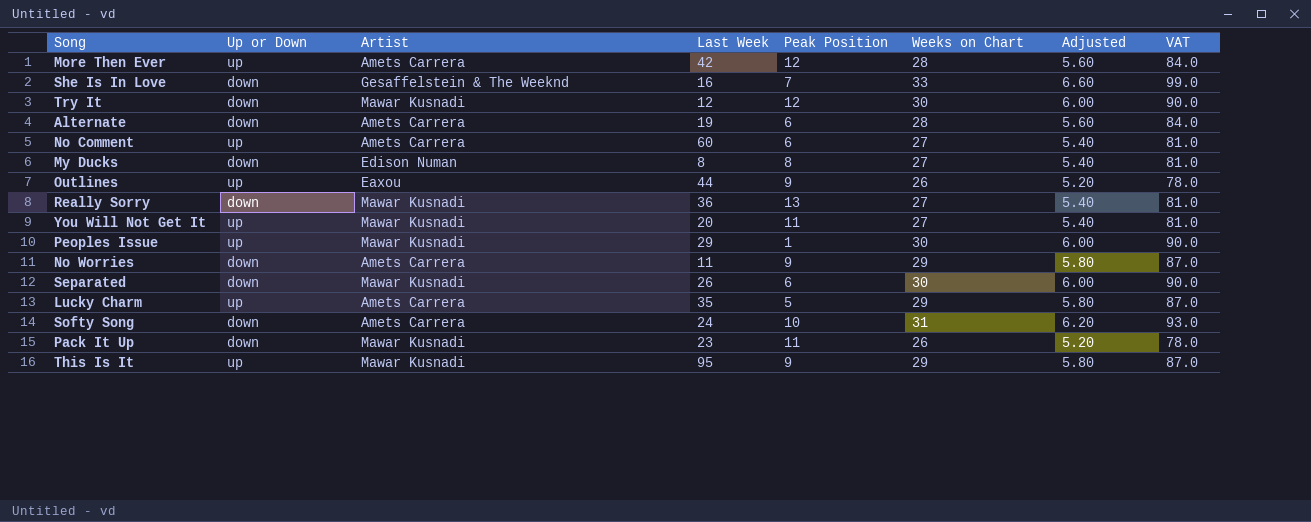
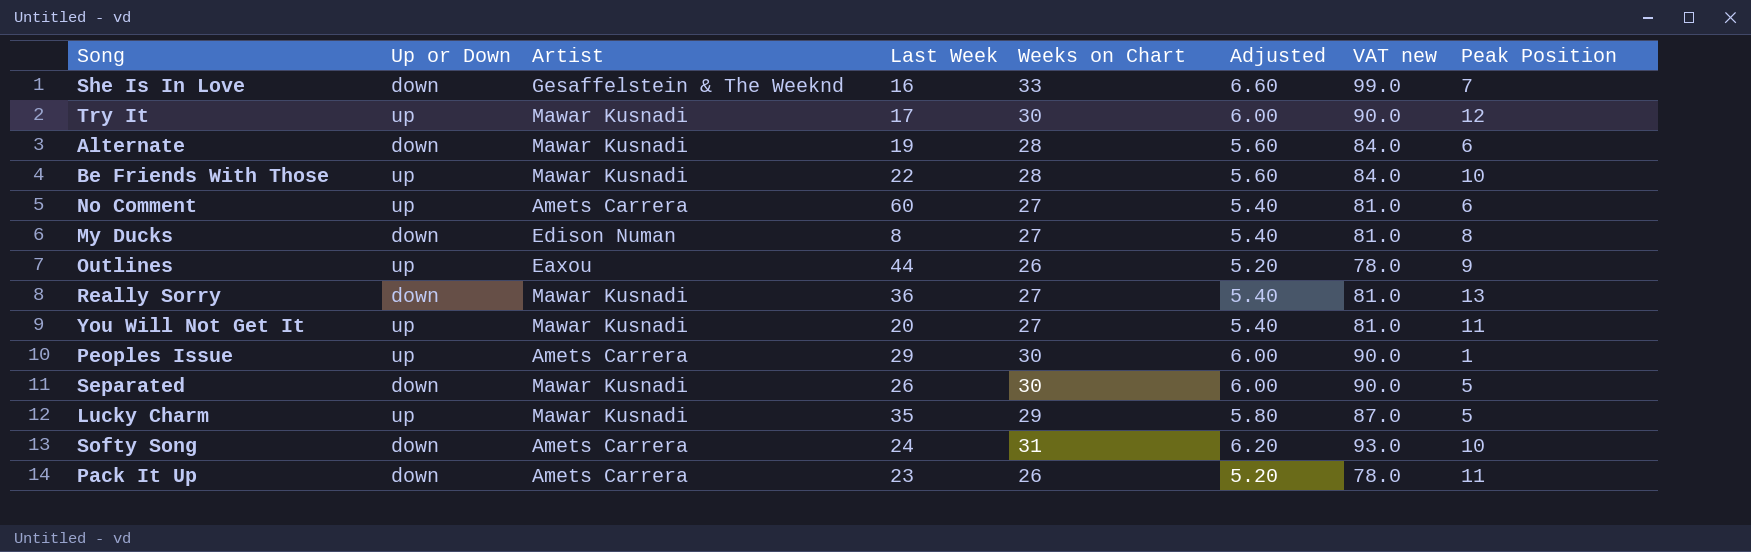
column name: VAT -> VAT new
column Peak Position | position: 5 -> 8
row More Then Ever: up | Amets Carrera | 42 | 12 | 28 | 5.60 | 84.0 -> none
row No Worries: down | Amets Carrera | 11 | 9 | 29 | 5.80 | 87.0 -> none
row This Is It: up | Mawar Kusnadi | 95 | 9 | 29 | 5.80 | 87.0 -> none
Try It | Up or Down: down -> up
Try It | Last Week: 12 -> 17
Alternate | Artist: Amets Carrera -> Mawar Kusnadi
row Be Friends With Those: none -> up | Mawar Kusnadi | 22 | 28 | 5.60 | 84.0 | 10
Peoples Issue | Artist: Mawar Kusnadi -> Amets Carrera
Separated | Peak Position: 6 -> 5
Lucky Charm | Artist: Amets Carrera -> Mawar Kusnadi
Pack It Up | Artist: Mawar Kusnadi -> Amets Carrera

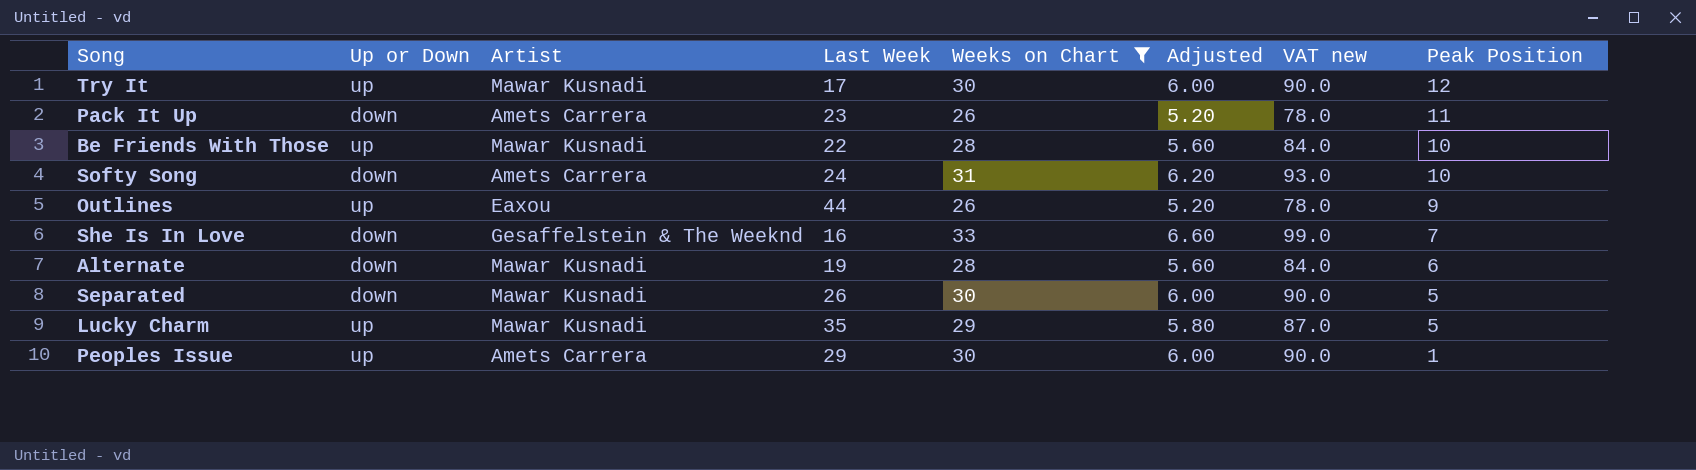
filter: none -> Weeks on Chart != 27
row order: none -> Peak Position descending

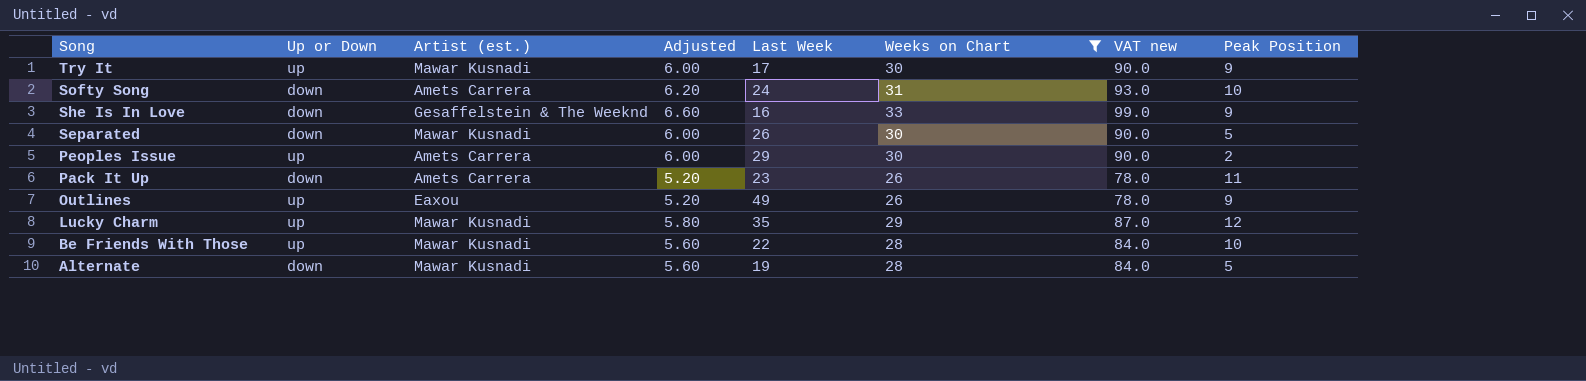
row order: Peak Position descending -> Song descending
column name: Artist -> Artist (est.)
column Adjusted | position: 6 -> 4
Try It | Peak Position: 12 -> 9
She Is In Love | Peak Position: 7 -> 9
Peoples Issue | Peak Position: 1 -> 2
Outlines | Last Week: 44 -> 49
Lucky Charm | Peak Position: 5 -> 12
Alternate | Peak Position: 6 -> 5

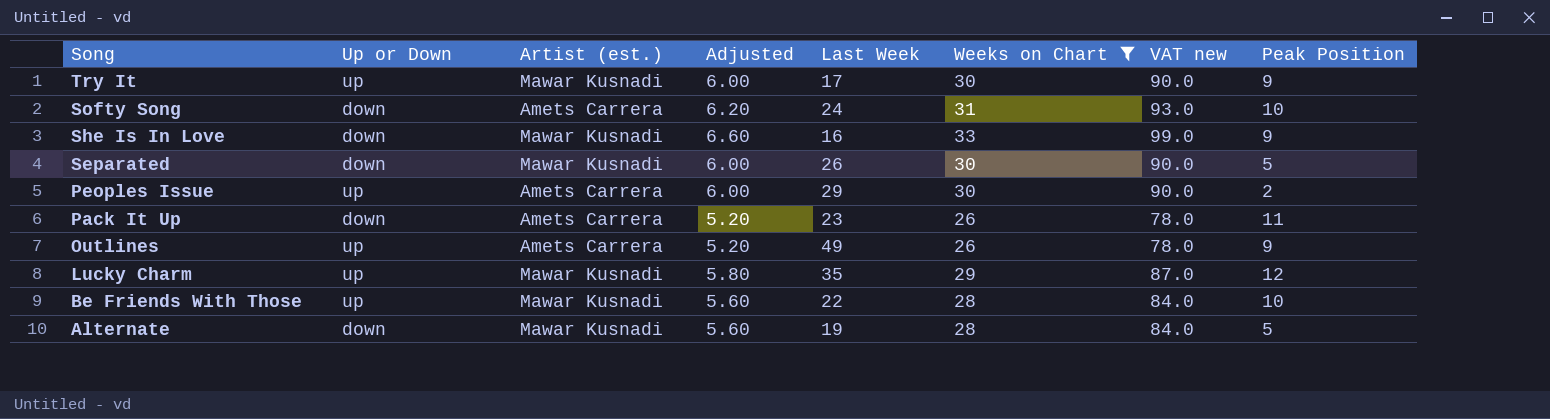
She Is In Love | Artist (est.): Gesaffelstein & The Weeknd -> Mawar Kusnadi
Outlines | Artist (est.): Eaxou -> Amets Carrera

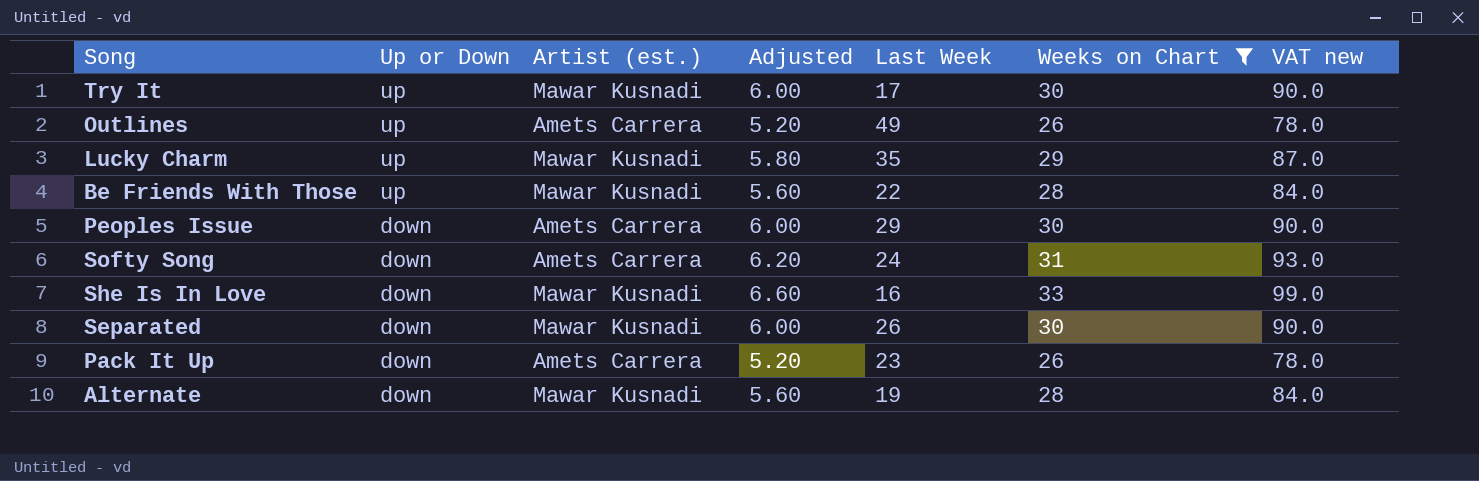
row order: Song descending -> Up or Down descending
column Peak Position | position: 8 -> none
Peoples Issue | Up or Down: up -> down

